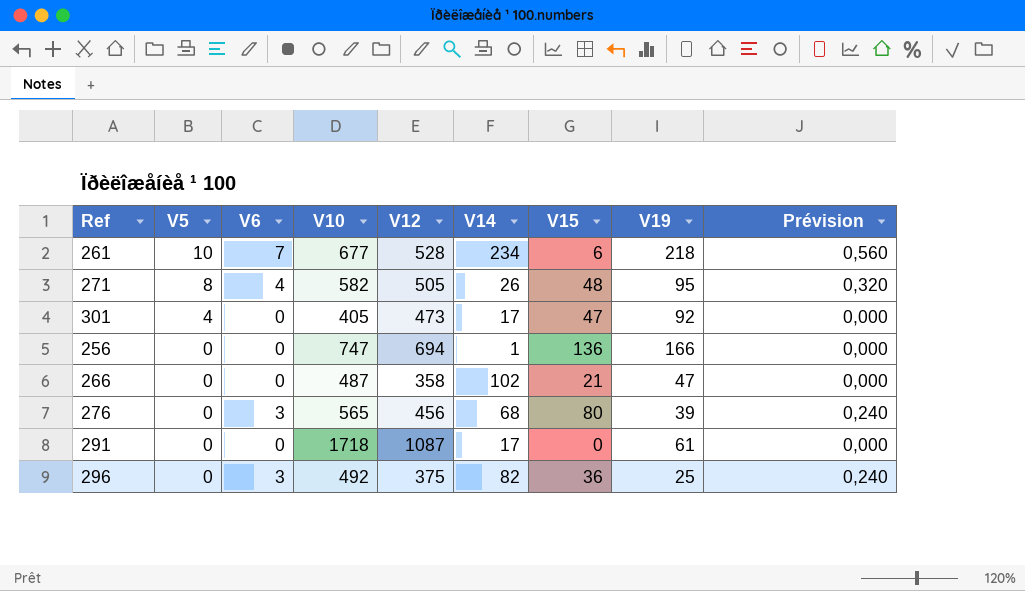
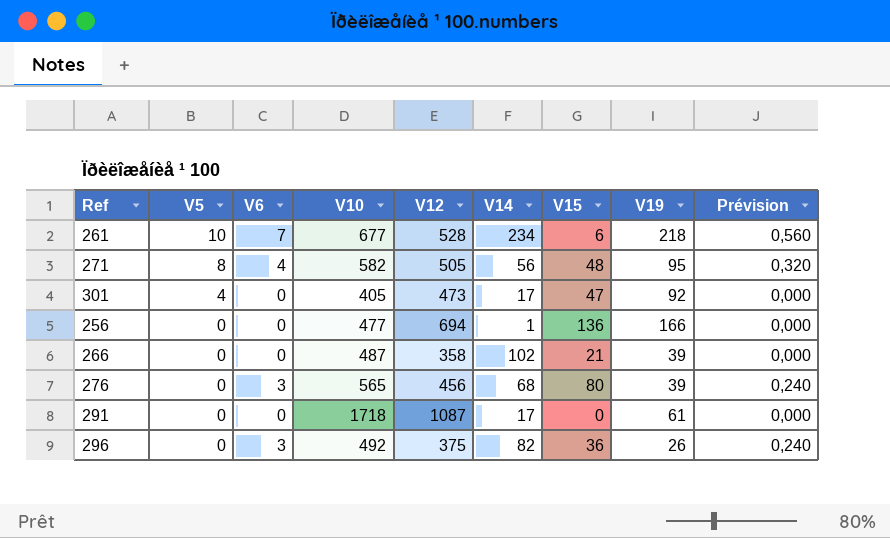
271 | V14: 26 -> 56
256 | V10: 747 -> 477
266 | V19: 47 -> 39
296 | V19: 25 -> 26

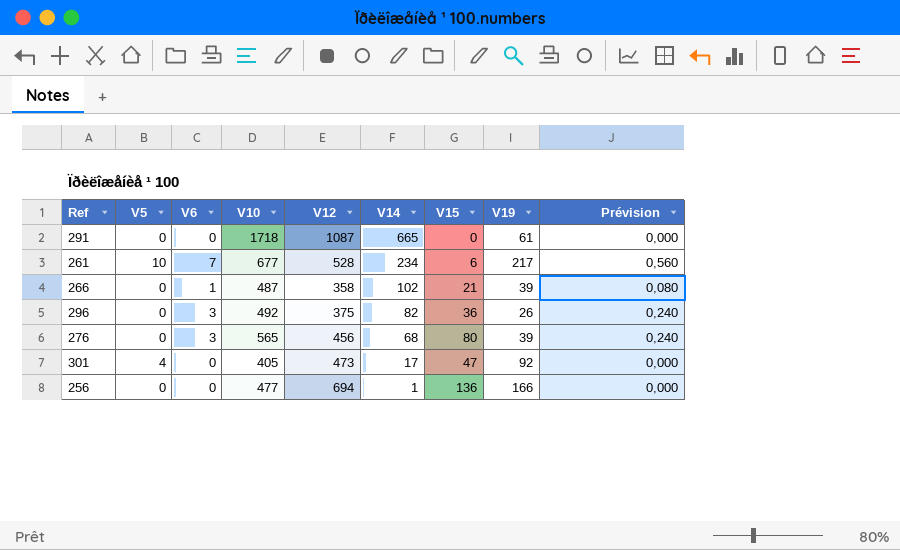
row order: V5 descending -> V14 descending
row 271: 8 | 4 | 582 | 505 | 56 | 48 | 95 | 0,320 -> none
291 | V14: 17 -> 665
261 | V19: 218 -> 217
266 | V6: 0 -> 1
266 | Prévision: 0,000 -> 0,080

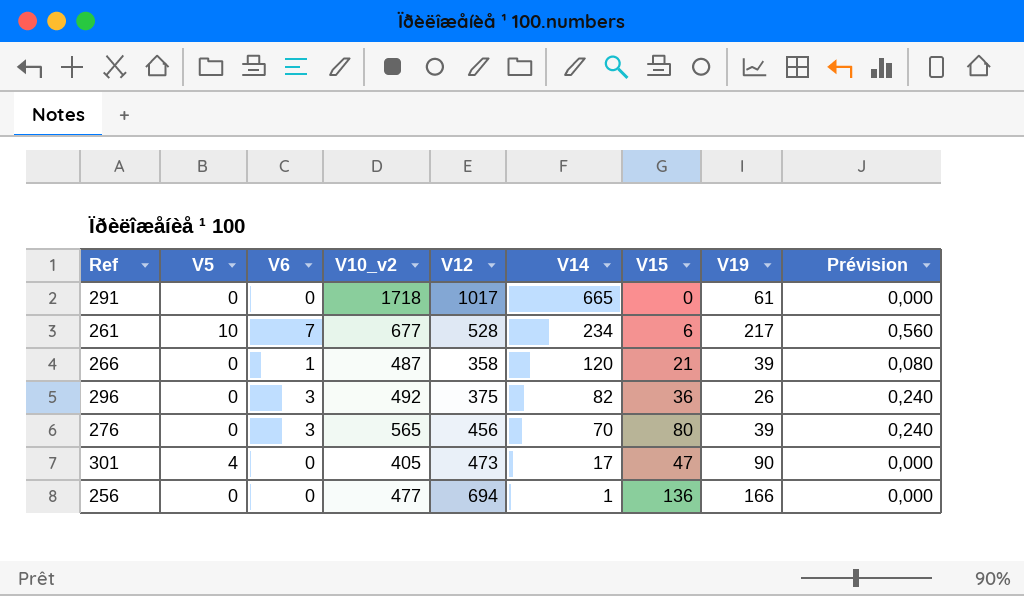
column name: V10 -> V10_v2
291 | V12: 1087 -> 1017
266 | V14: 102 -> 120
276 | V14: 68 -> 70
301 | V19: 92 -> 90

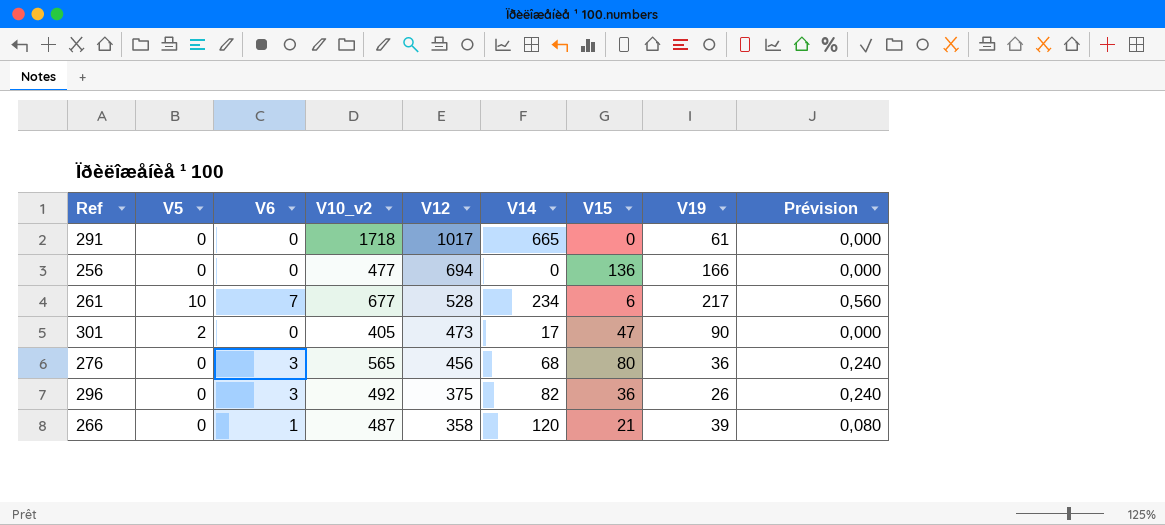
row order: V14 descending -> V12 descending
256 | V14: 1 -> 0
301 | V5: 4 -> 2
276 | V14: 70 -> 68
276 | V19: 39 -> 36

